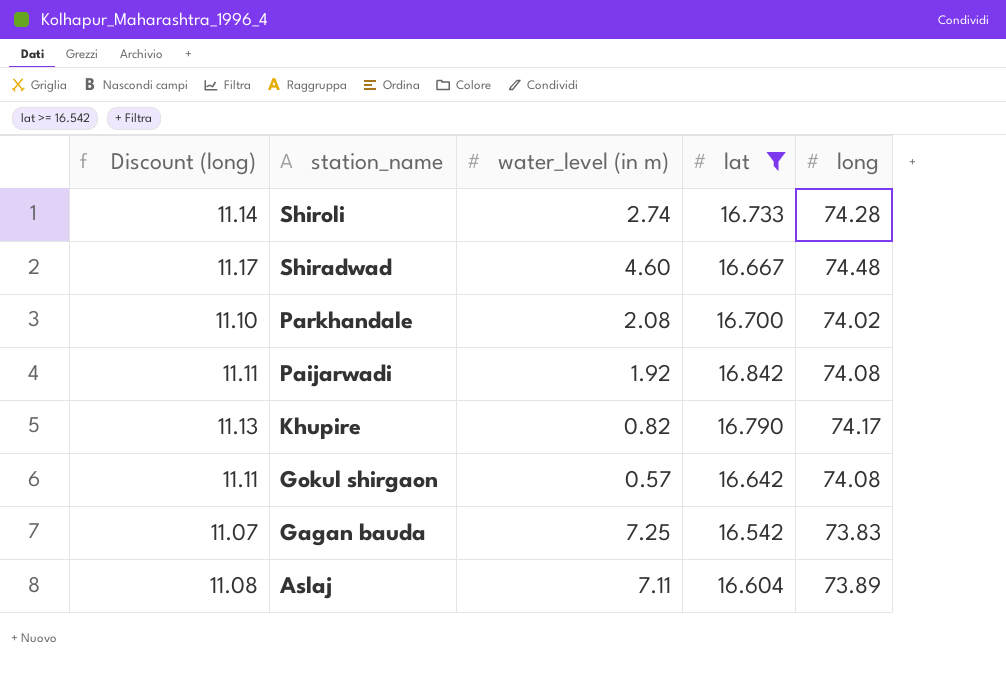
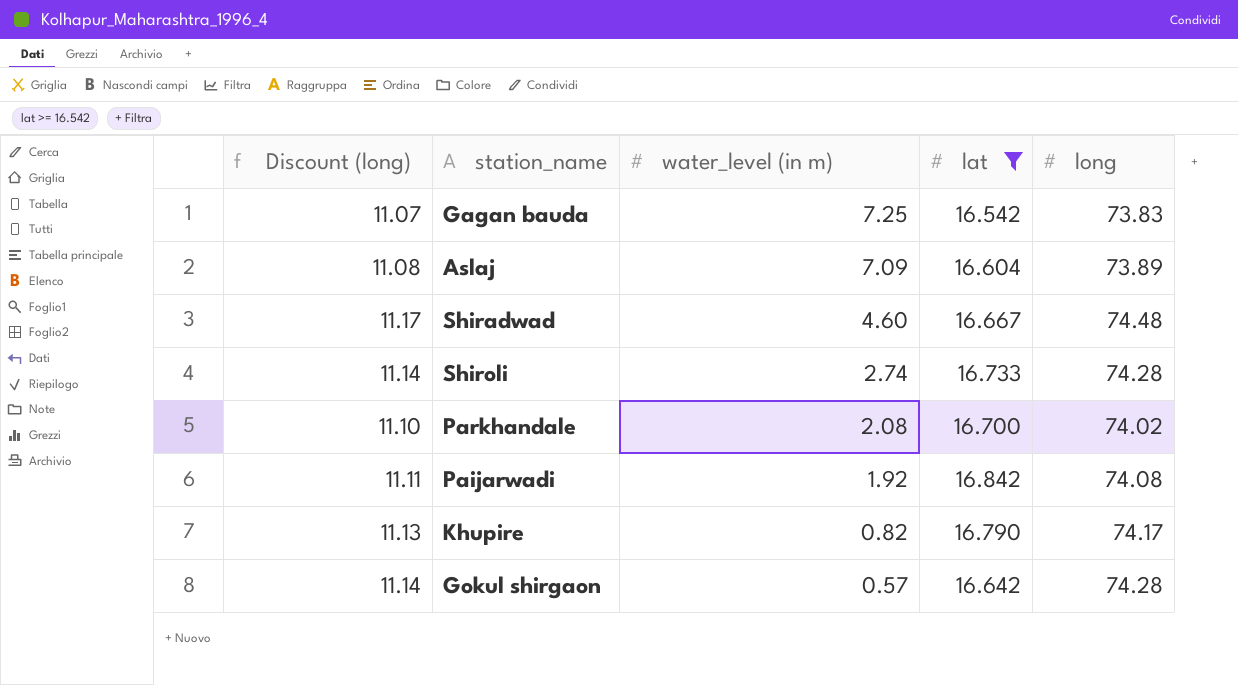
row order: station_name descending -> water_level (in m) descending
Aslaj | water_level (in m): 7.11 -> 7.09
Gokul shirgaon | Discount (long): 11.11 -> 11.14
Gokul shirgaon | long: 74.08 -> 74.28

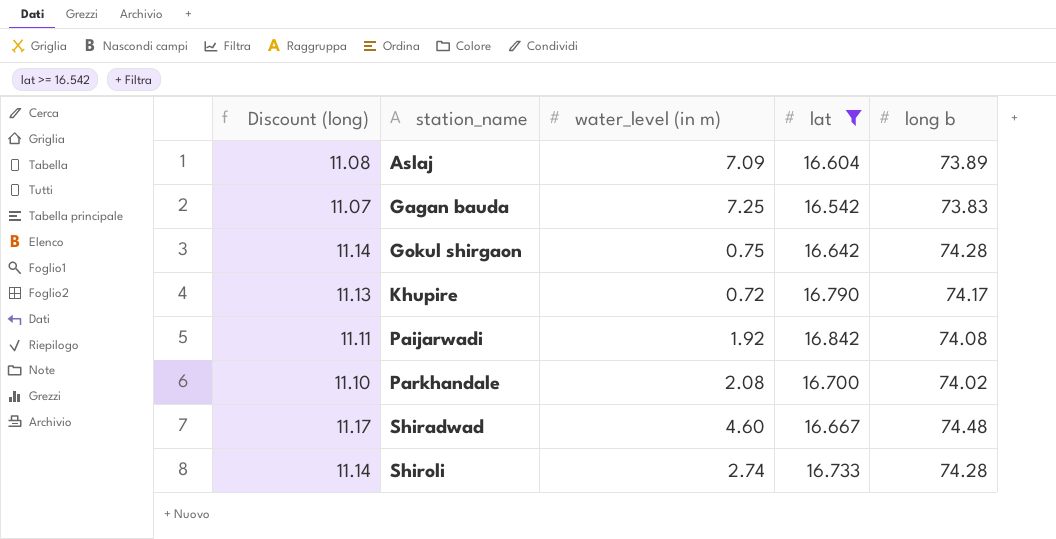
row order: water_level (in m) descending -> station_name ascending
column name: long -> long b
Gokul shirgaon | water_level (in m): 0.57 -> 0.75
Khupire | water_level (in m): 0.82 -> 0.72

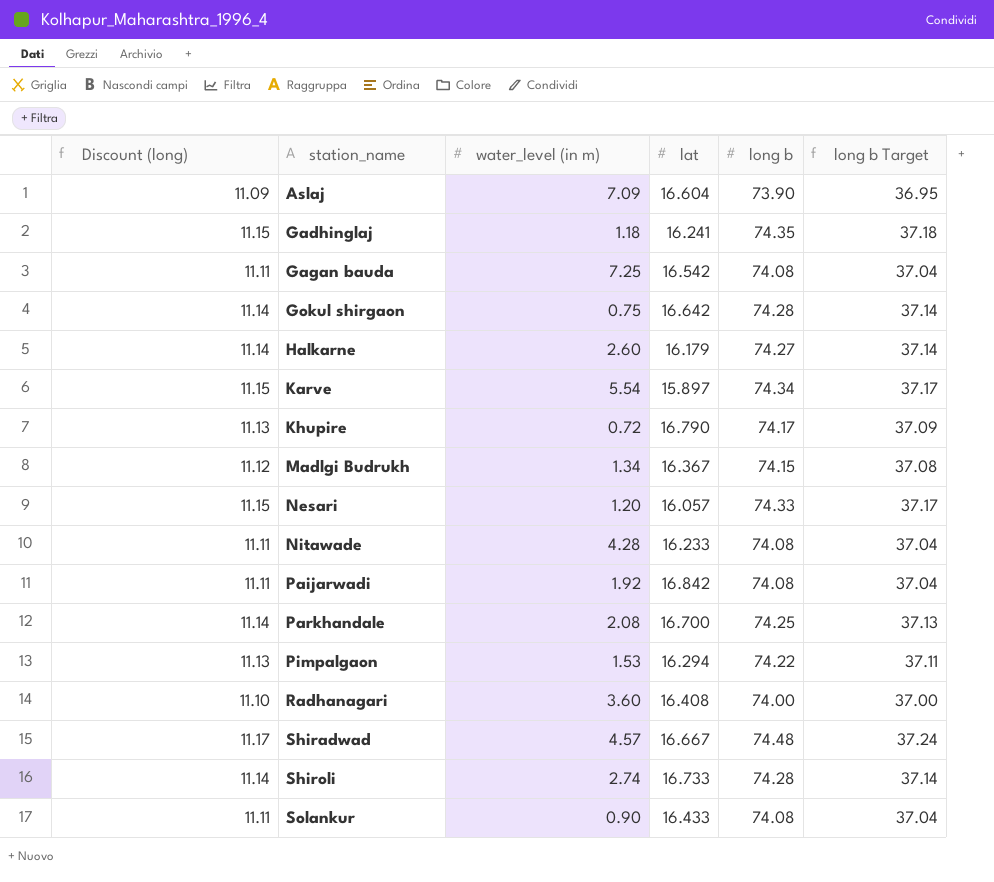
filter: lat >= 16.542 -> none
column long b Target | formula: none -> [long b] * 0.5
Aslaj | Discount (long): 11.08 -> 11.09
Aslaj | long b: 73.89 -> 73.90
Gagan bauda | Discount (long): 11.07 -> 11.11
Gagan bauda | long b: 73.83 -> 74.08
Parkhandale | Discount (long): 11.10 -> 11.14
Parkhandale | long b: 74.02 -> 74.25
Shiradwad | water_level (in m): 4.60 -> 4.57

